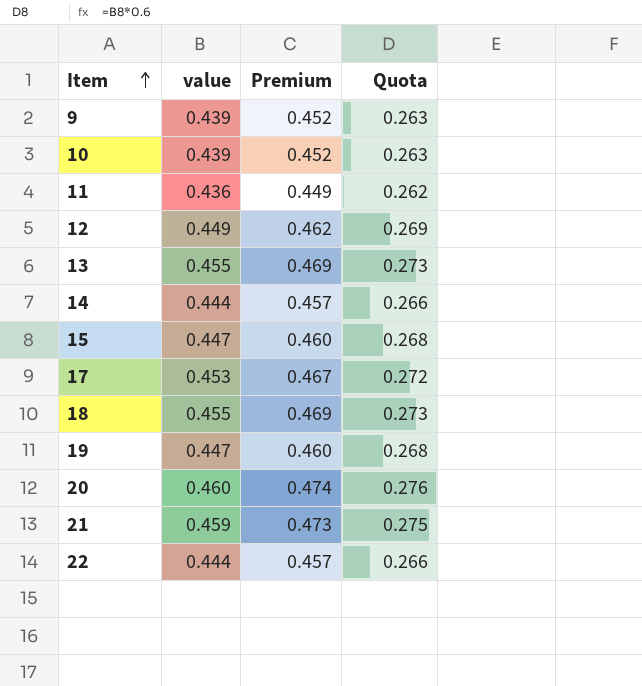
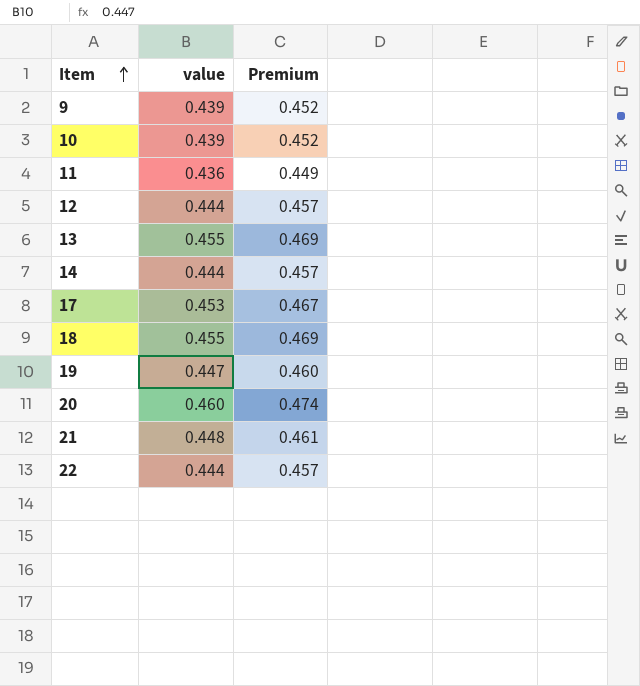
column Quota | formula: [value] * 0.6 -> none
row 15: 0.447 | 0.460 | 0.268 -> none
12 | value: 0.449 -> 0.444
12 | Premium: 0.462 -> 0.457
21 | value: 0.459 -> 0.448
21 | Premium: 0.473 -> 0.461

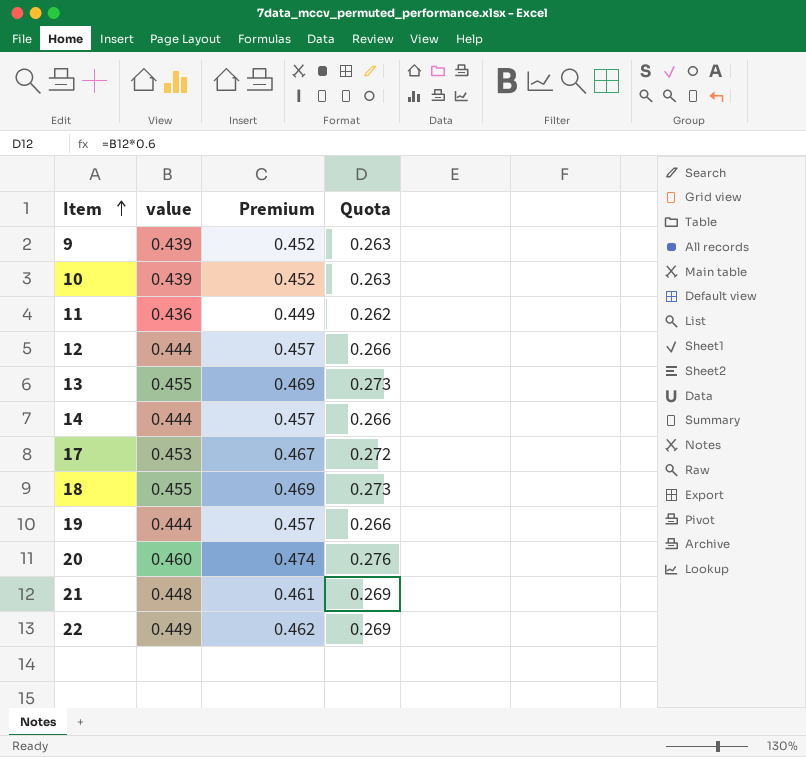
column Quota | formula: none -> [value] * 0.6
19 | value: 0.447 -> 0.444
19 | Premium: 0.460 -> 0.457
22 | value: 0.444 -> 0.449
22 | Premium: 0.457 -> 0.462

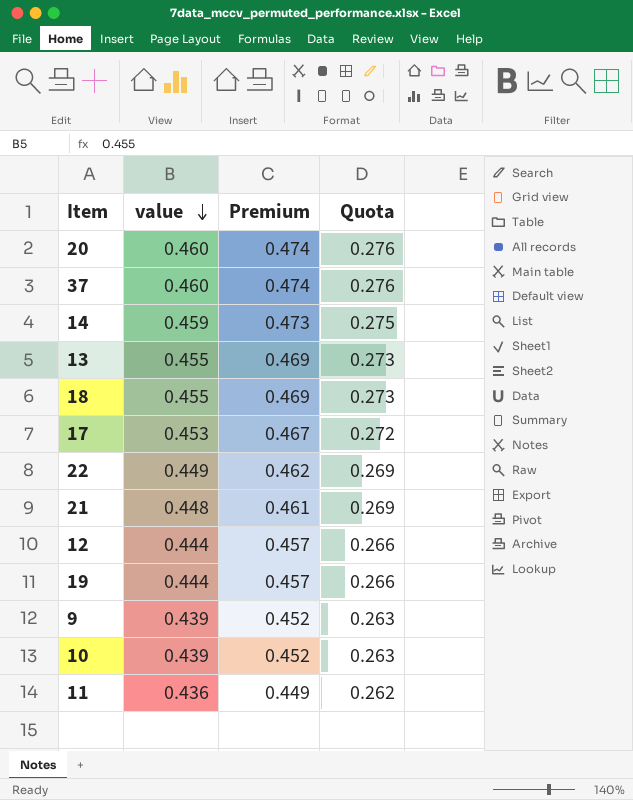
row order: Item ascending -> value descending
row 37: none -> 0.460 | 0.474 | 0.276
14 | value: 0.444 -> 0.459
14 | Premium: 0.457 -> 0.473
14 | Quota: 0.266 -> 0.275

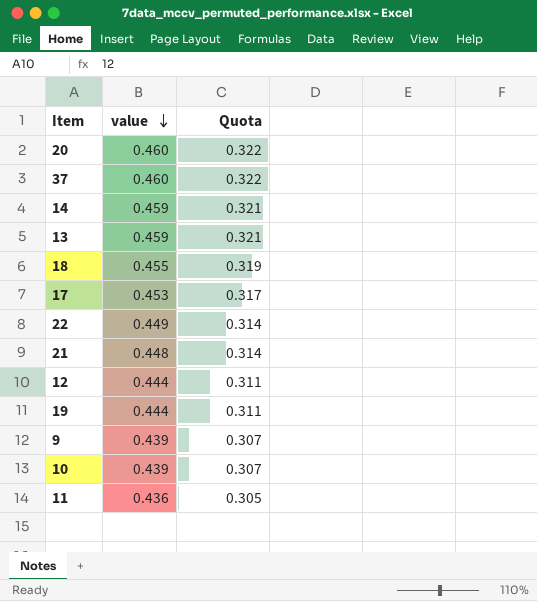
column Premium | formula: [value] * 1.03 -> none
column Quota | formula: [value] * 0.6 -> [value] * 0.7
13 | value: 0.455 -> 0.459

